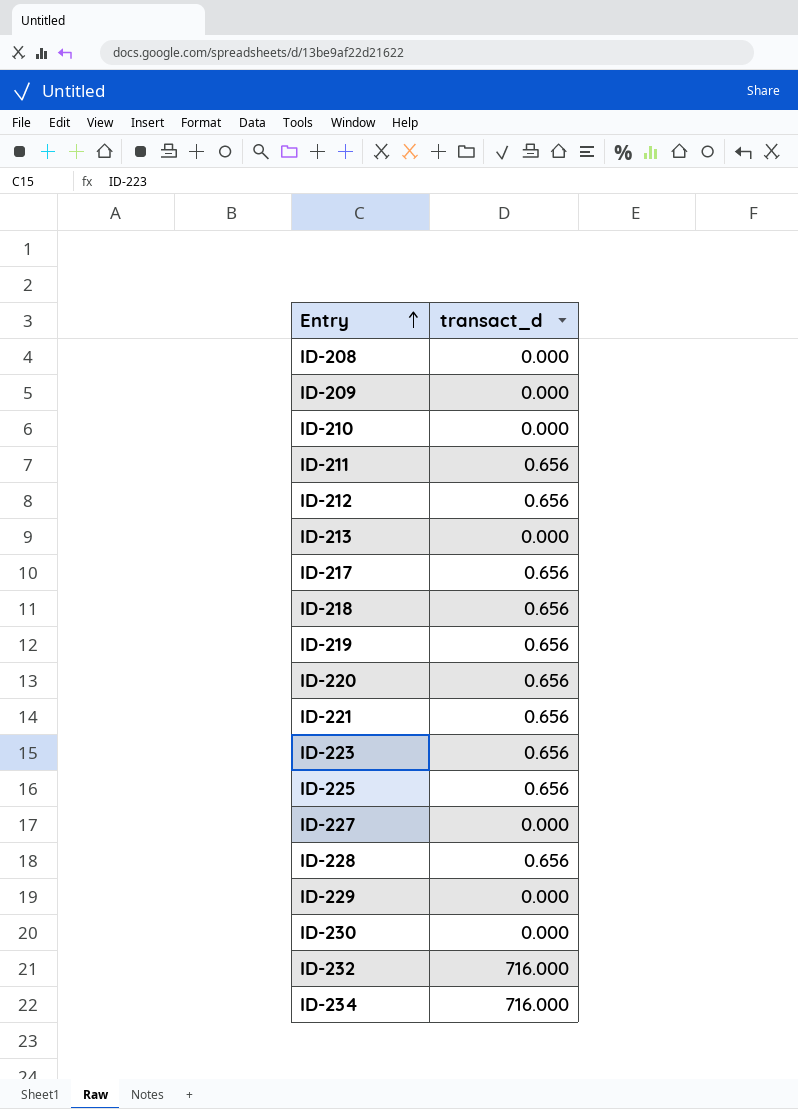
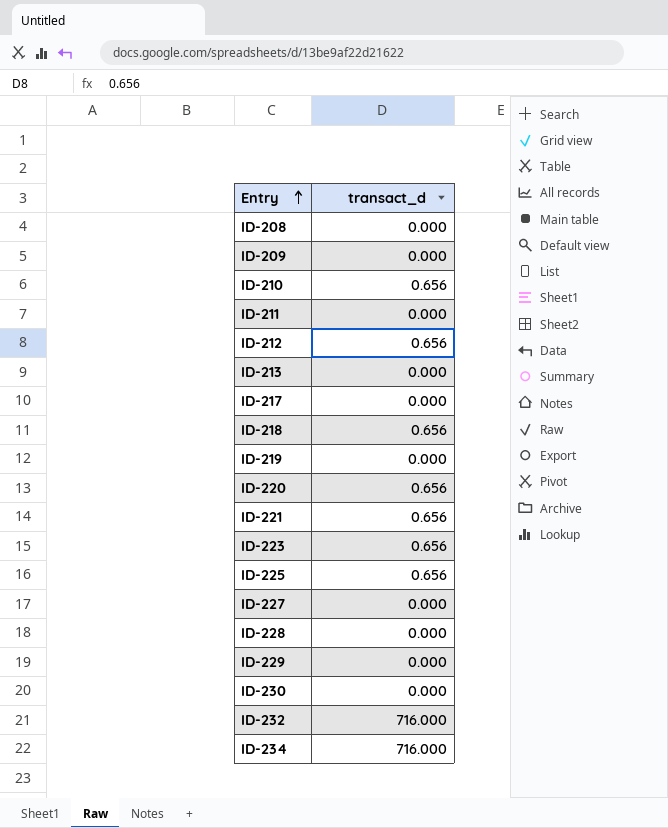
ID-210 | transact_d: 0.000 -> 0.656
ID-211 | transact_d: 0.656 -> 0.000
ID-217 | transact_d: 0.656 -> 0.000
ID-219 | transact_d: 0.656 -> 0.000
ID-228 | transact_d: 0.656 -> 0.000

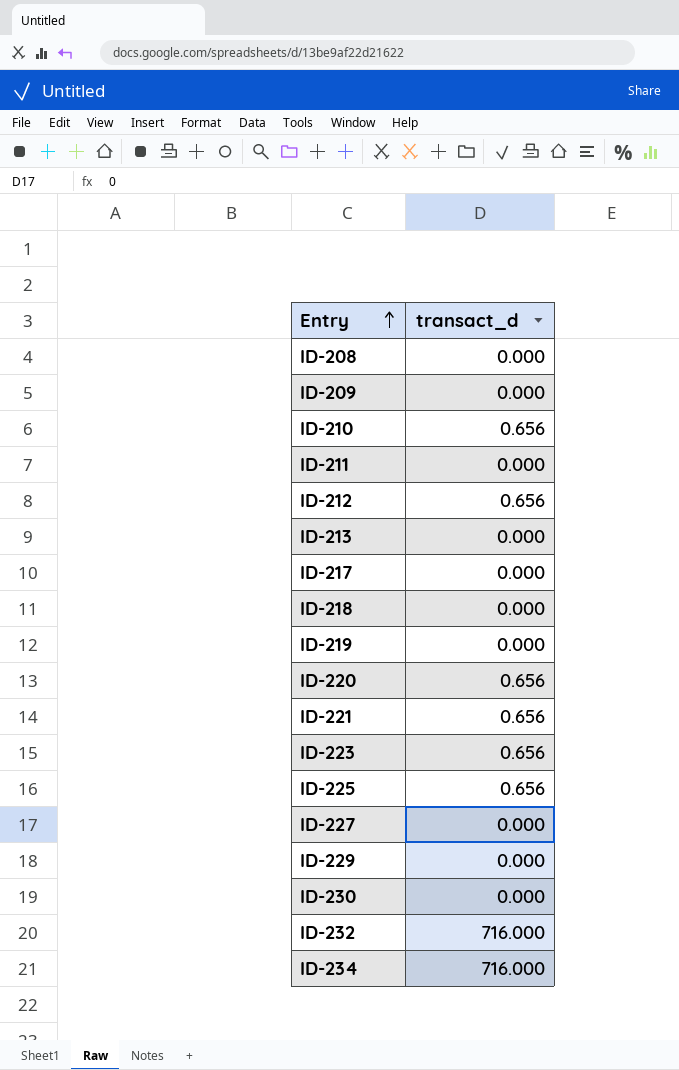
row ID-228: 0.000 -> none
ID-218 | transact_d: 0.656 -> 0.000

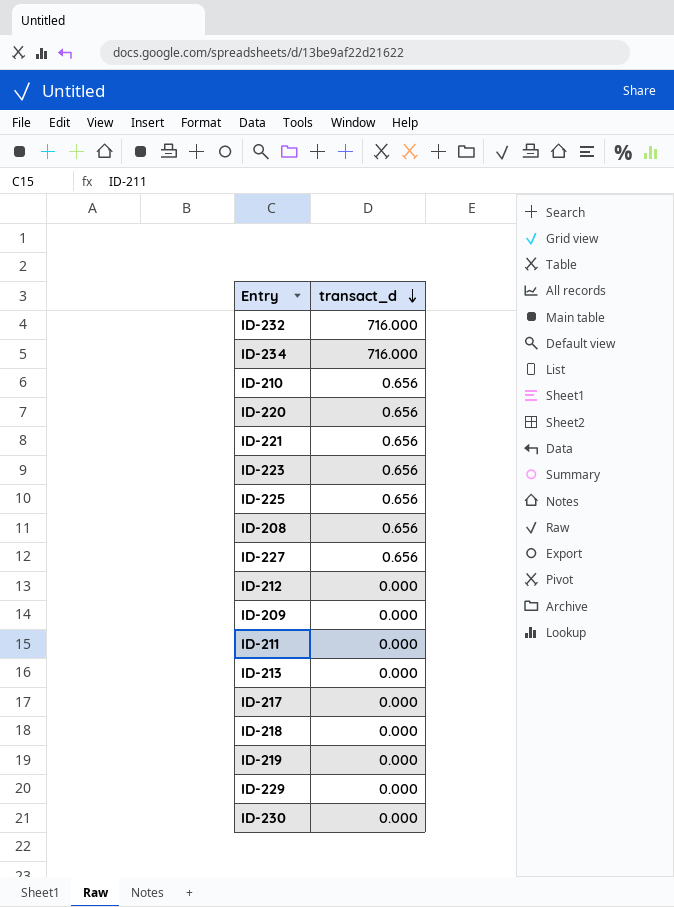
row order: Entry ascending -> transact_d descending
ID-208 | transact_d: 0.000 -> 0.656
ID-227 | transact_d: 0.000 -> 0.656
ID-212 | transact_d: 0.656 -> 0.000

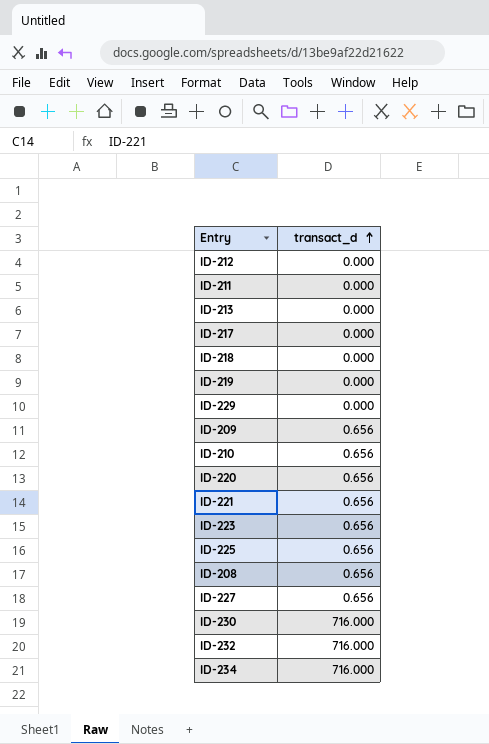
row order: transact_d descending -> transact_d ascending
ID-209 | transact_d: 0.000 -> 0.656
ID-230 | transact_d: 0.000 -> 716.000

